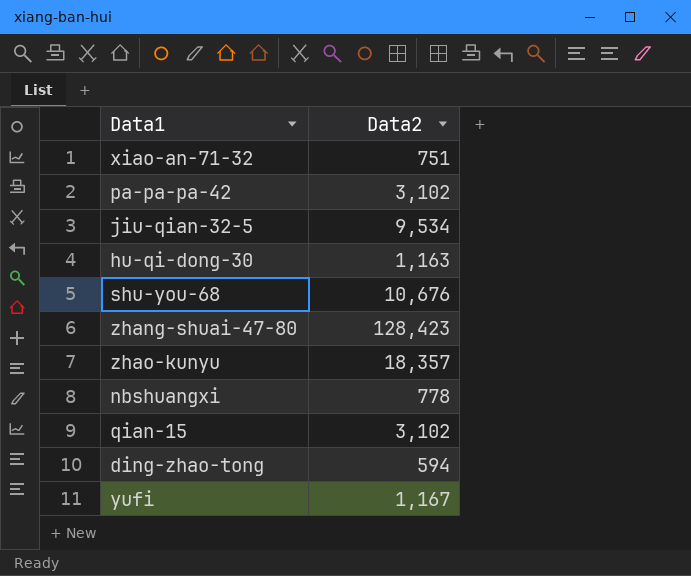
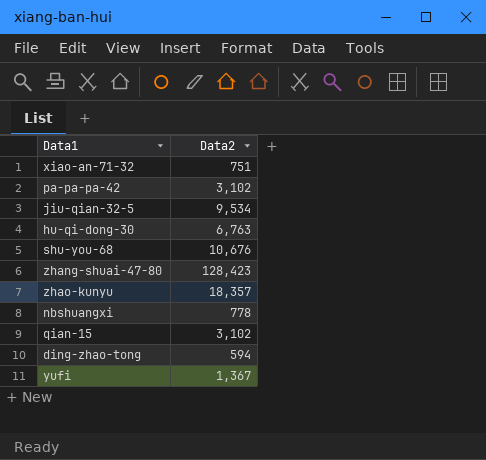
hu-qi-dong-30 | Data2: 1,163 -> 6,763
yufi | Data2: 1,167 -> 1,367

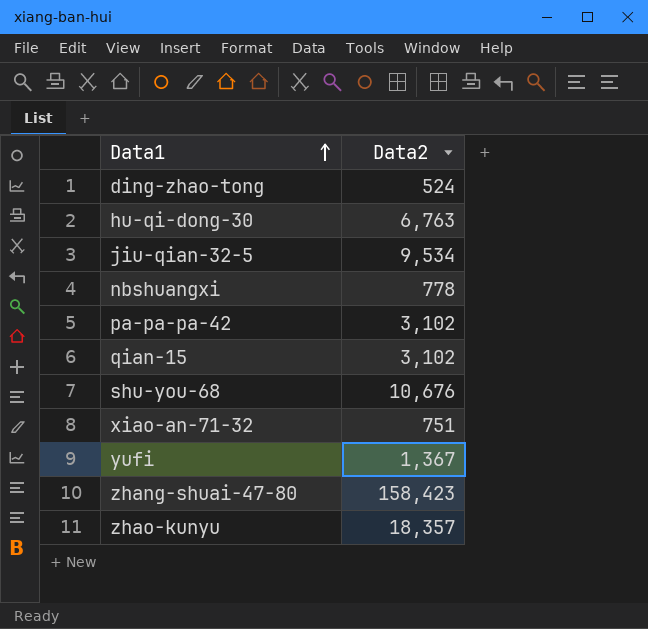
row order: none -> Data1 ascending
ding-zhao-tong | Data2: 594 -> 524
zhang-shuai-47-80 | Data2: 128,423 -> 158,423

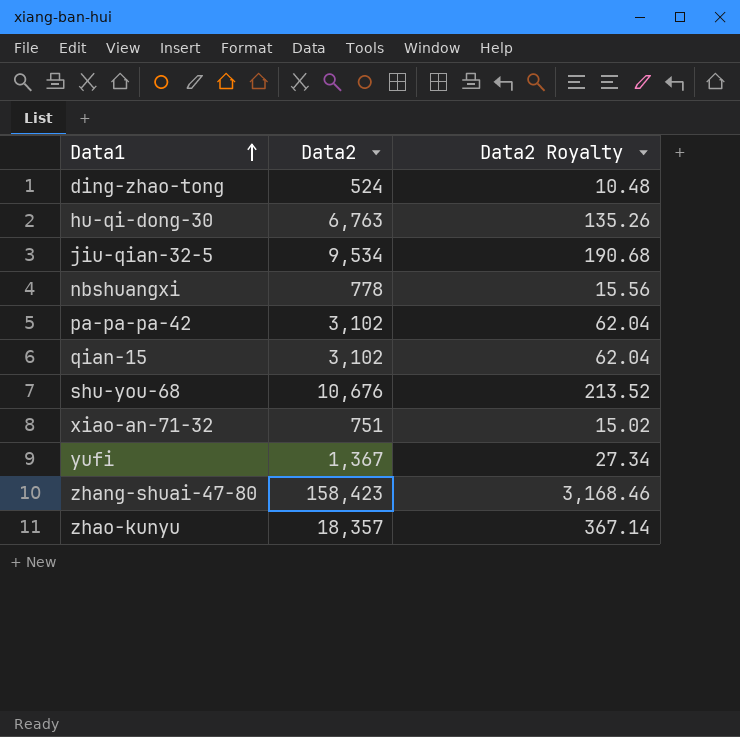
column Data2 Royalty | formula: none -> [Data2] * 0.02

